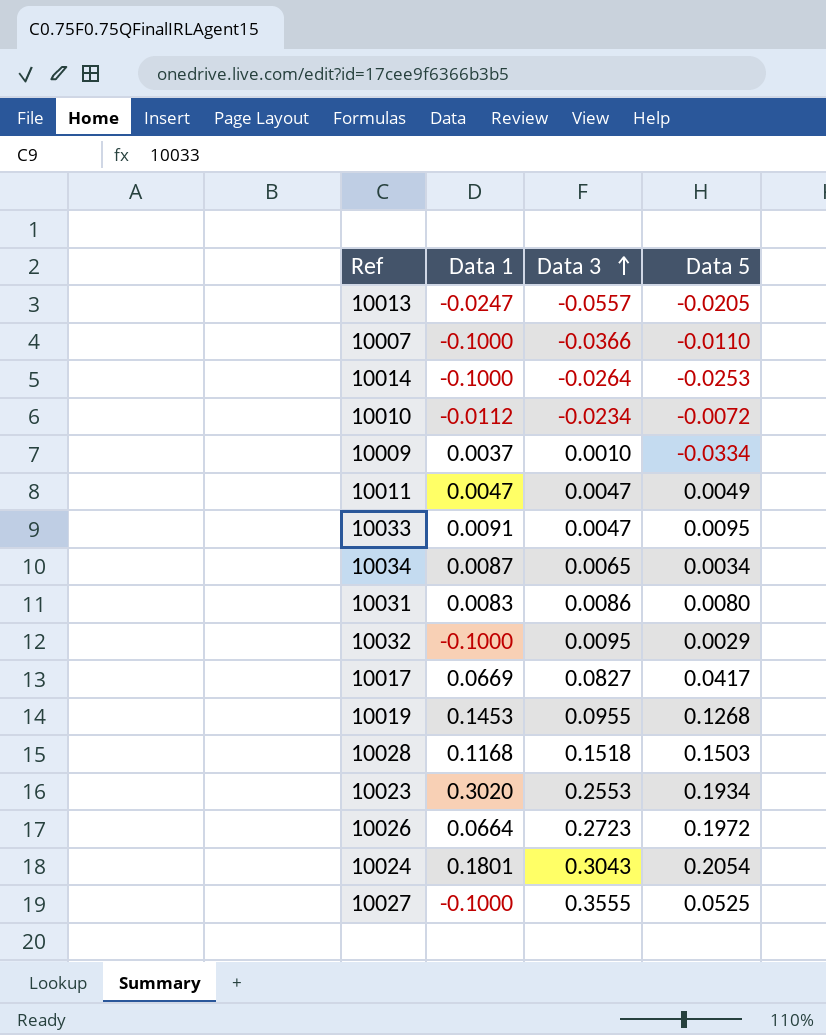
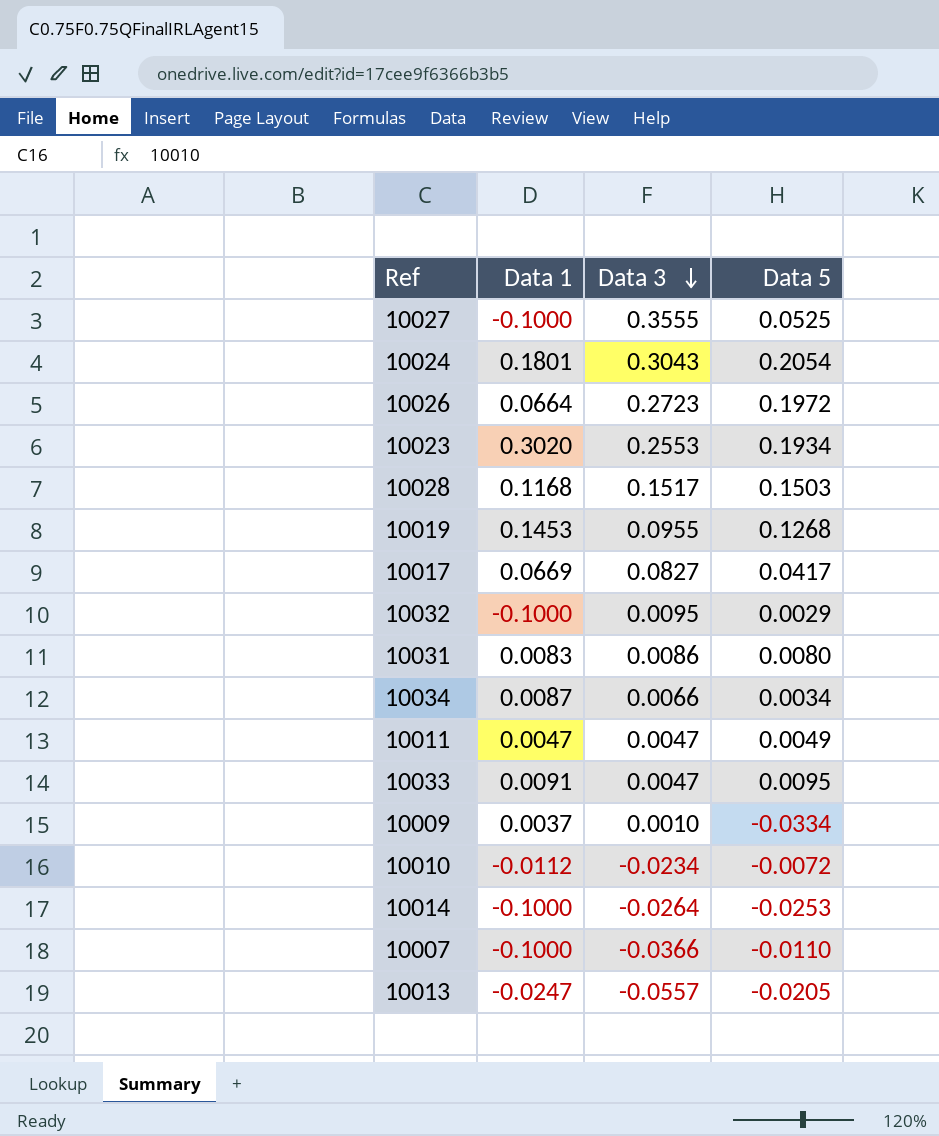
row order: Data 3 ascending -> Data 3 descending
10028 | Data 3: 0.1518 -> 0.1517
10034 | Data 3: 0.0065 -> 0.0066

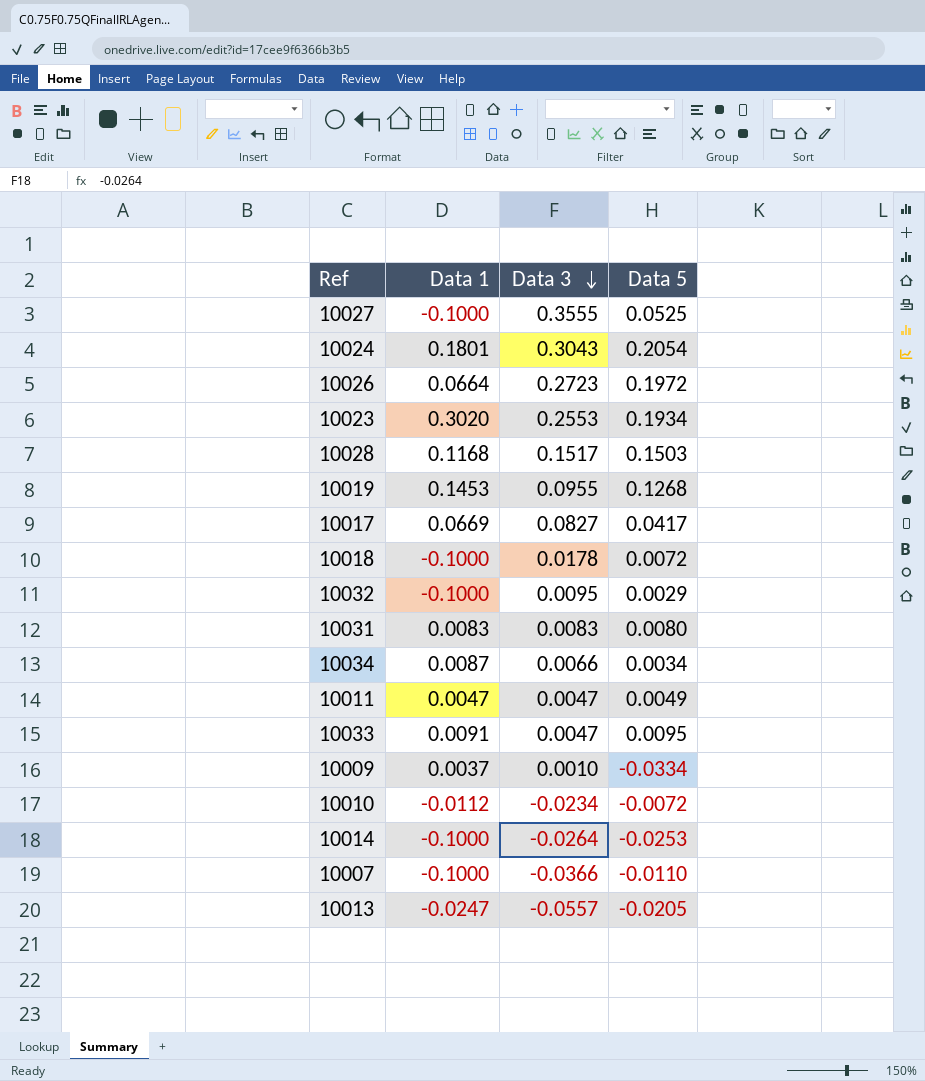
row 10018: none -> -0.1000 | 0.0178 | 0.0072
10031 | Data 3: 0.0086 -> 0.0083

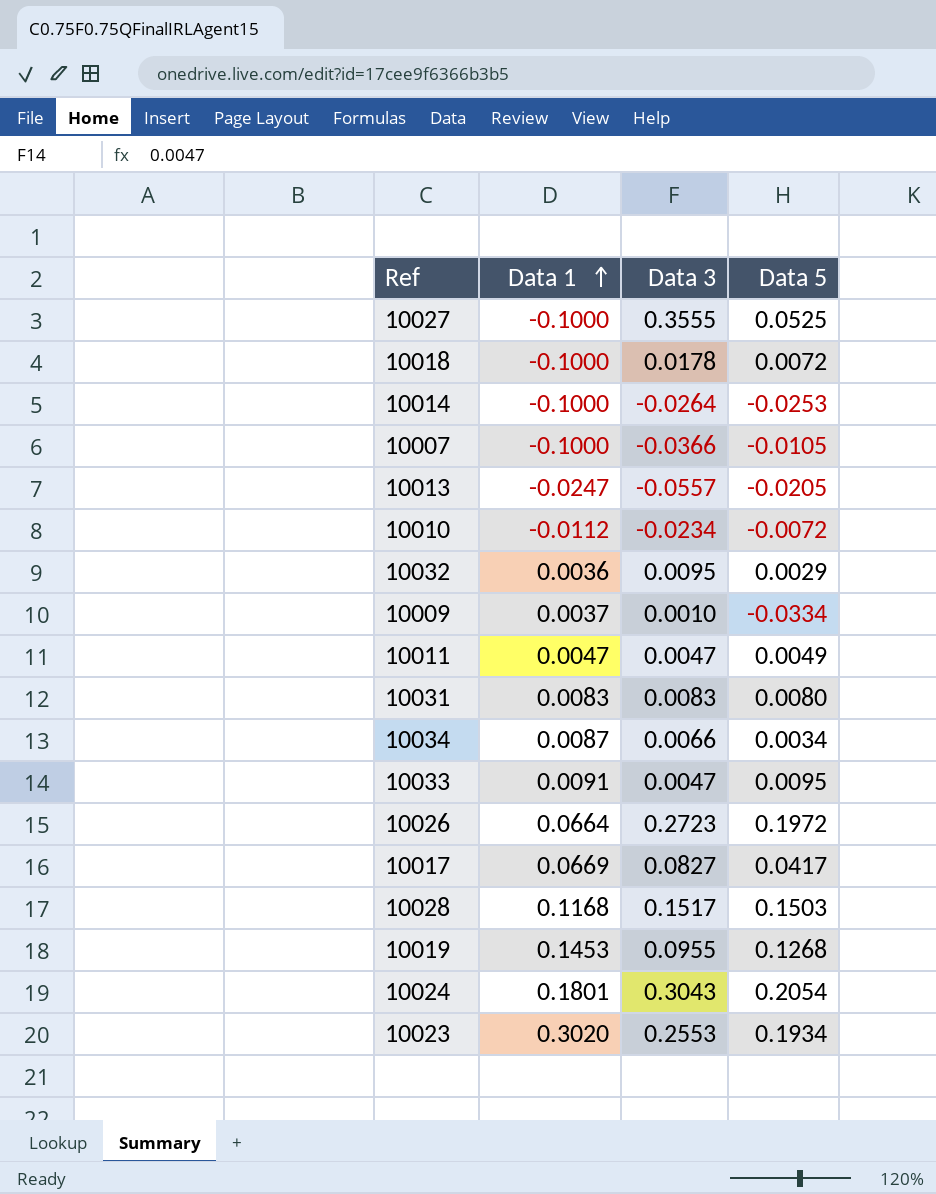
row order: Data 3 descending -> Data 1 ascending
10007 | Data 5: -0.0110 -> -0.0105
10032 | Data 1: -0.1000 -> 0.0036

